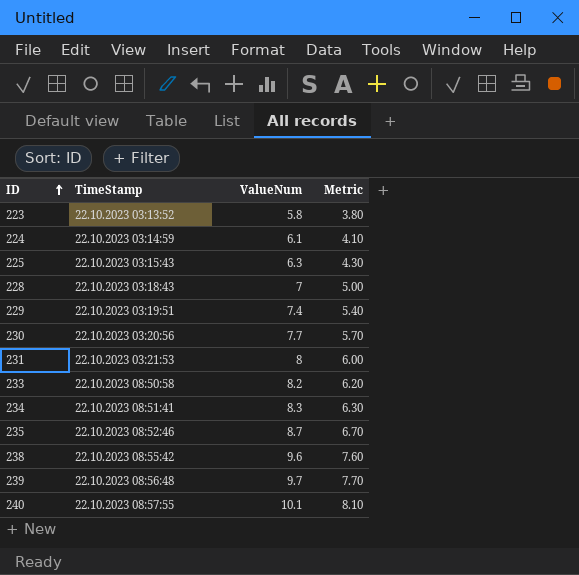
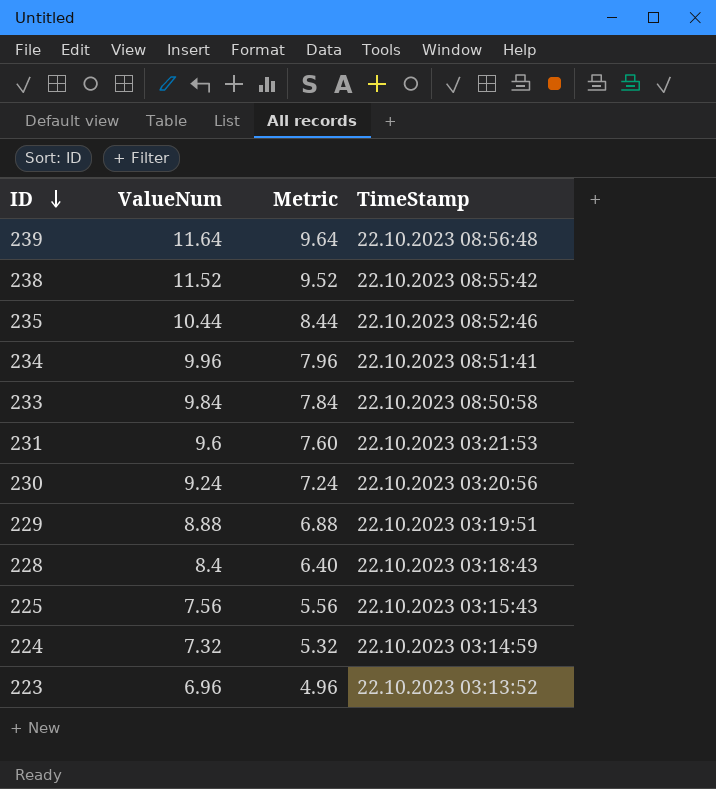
row order: ID ascending -> ID descending
column TimeStamp | position: 2 -> 4
row 240: 22.10.2023 08:57:55 | 10.1 | 8.10 -> none
239 | ValueNum: 9.7 -> 11.64
239 | Metric: 7.70 -> 9.64
238 | ValueNum: 9.6 -> 11.52
238 | Metric: 7.60 -> 9.52
235 | ValueNum: 8.7 -> 10.44
235 | Metric: 6.70 -> 8.44
234 | ValueNum: 8.3 -> 9.96
234 | Metric: 6.30 -> 7.96
233 | ValueNum: 8.2 -> 9.84
233 | Metric: 6.20 -> 7.84
231 | ValueNum: 8 -> 9.6
231 | Metric: 6.00 -> 7.60
230 | ValueNum: 7.7 -> 9.24
230 | Metric: 5.70 -> 7.24
229 | ValueNum: 7.4 -> 8.88
229 | Metric: 5.40 -> 6.88
228 | ValueNum: 7 -> 8.4
228 | Metric: 5.00 -> 6.40
225 | ValueNum: 6.3 -> 7.56
225 | Metric: 4.30 -> 5.56
224 | ValueNum: 6.1 -> 7.32
224 | Metric: 4.10 -> 5.32
223 | ValueNum: 5.8 -> 6.96
223 | Metric: 3.80 -> 4.96

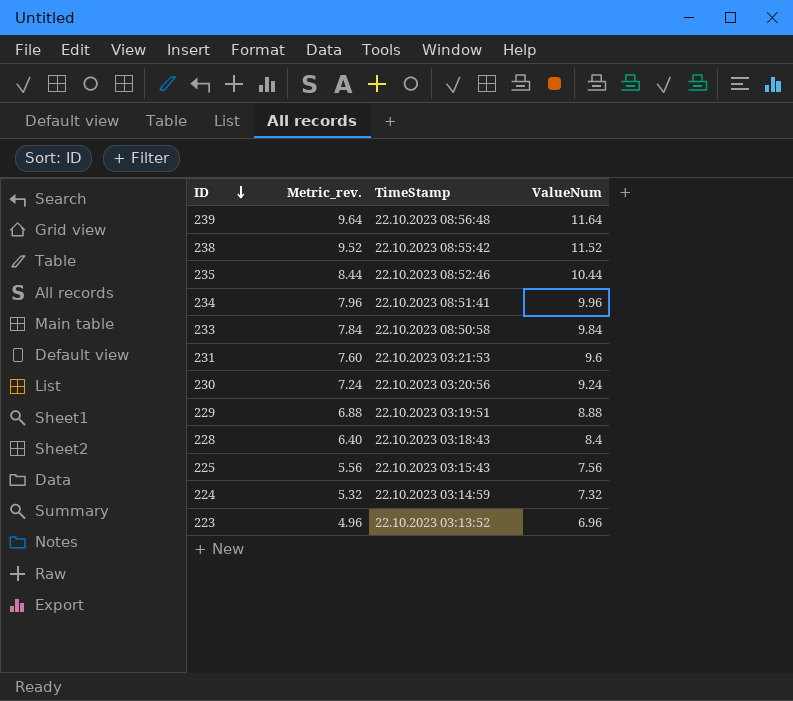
column name: Metric -> Metric_rev.
column ValueNum | position: 2 -> 4

